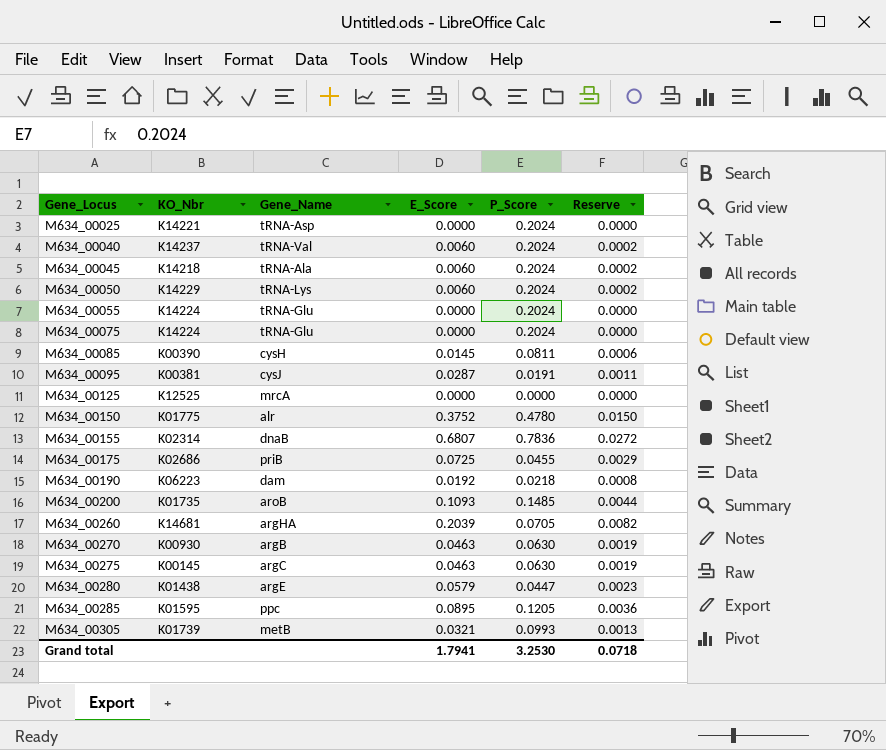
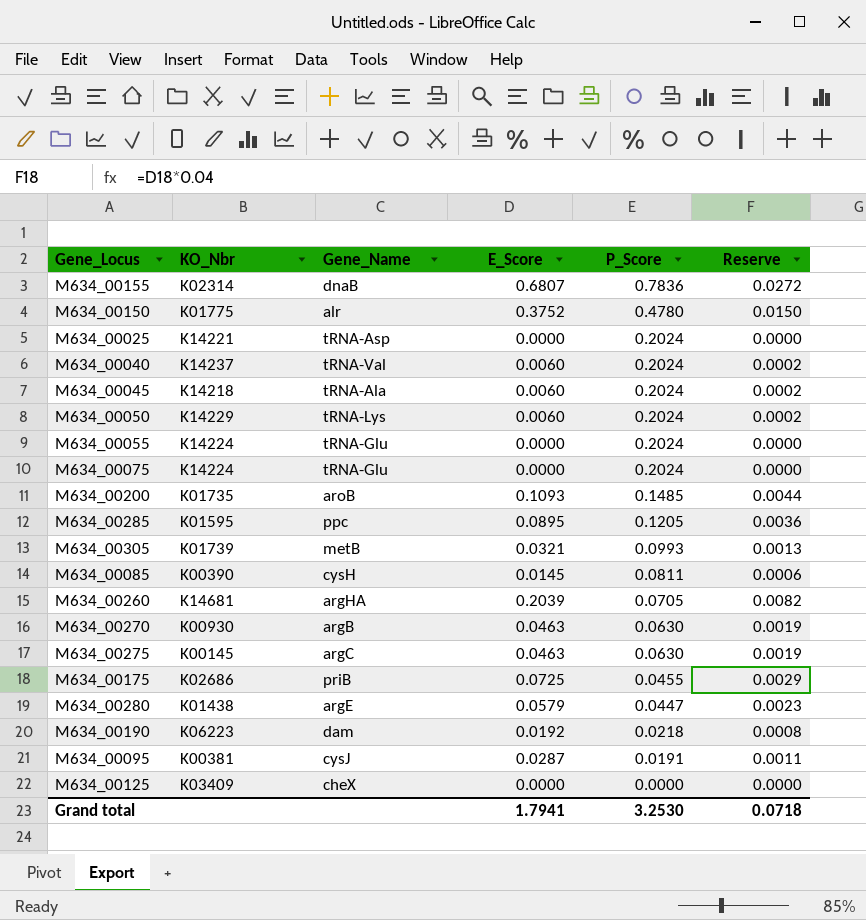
row order: Gene_Locus ascending -> P_Score descending
M634_00125 | KO_Nbr: K12525 -> K03409
M634_00125 | Gene_Name: mrcA -> cheX

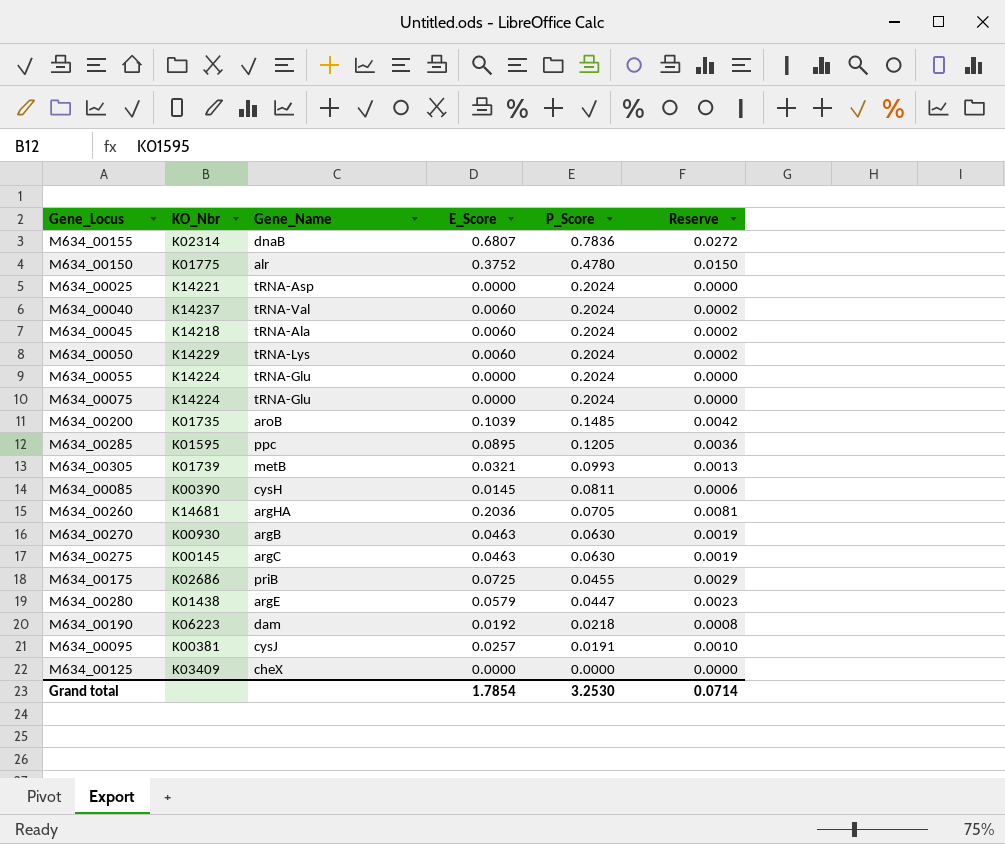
M634_00200 | E_Score: 0.1093 -> 0.1039
M634_00200 | Reserve: 0.0044 -> 0.0042
M634_00260 | E_Score: 0.2039 -> 0.2036
M634_00260 | Reserve: 0.0082 -> 0.0081
M634_00095 | E_Score: 0.0287 -> 0.0257
M634_00095 | Reserve: 0.0011 -> 0.0010
Grand total | E_Score: 1.7941 -> 1.7854
Grand total | Reserve: 0.0718 -> 0.0714

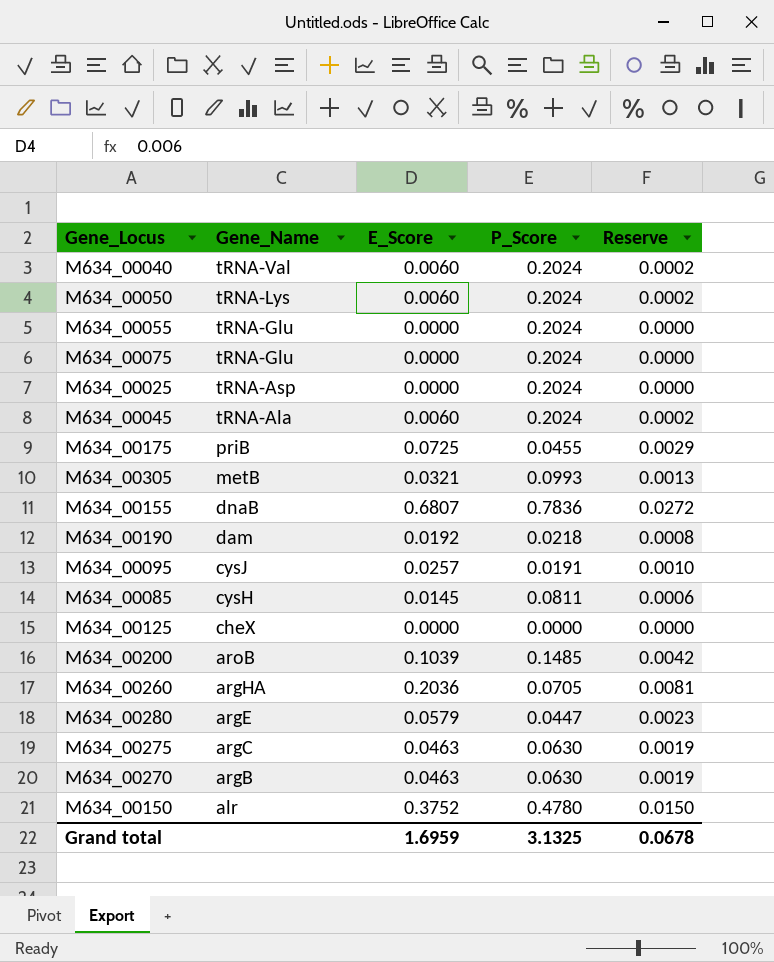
row order: P_Score descending -> Gene_Name descending
column KO_Nbr | position: 2 -> none
row M634_00285: K01595 | ppc | 0.0895 | 0.1205 | 0.0036 -> none
Grand total | E_Score: 1.7854 -> 1.6959
Grand total | P_Score: 3.2530 -> 3.1325
Grand total | Reserve: 0.0714 -> 0.0678

